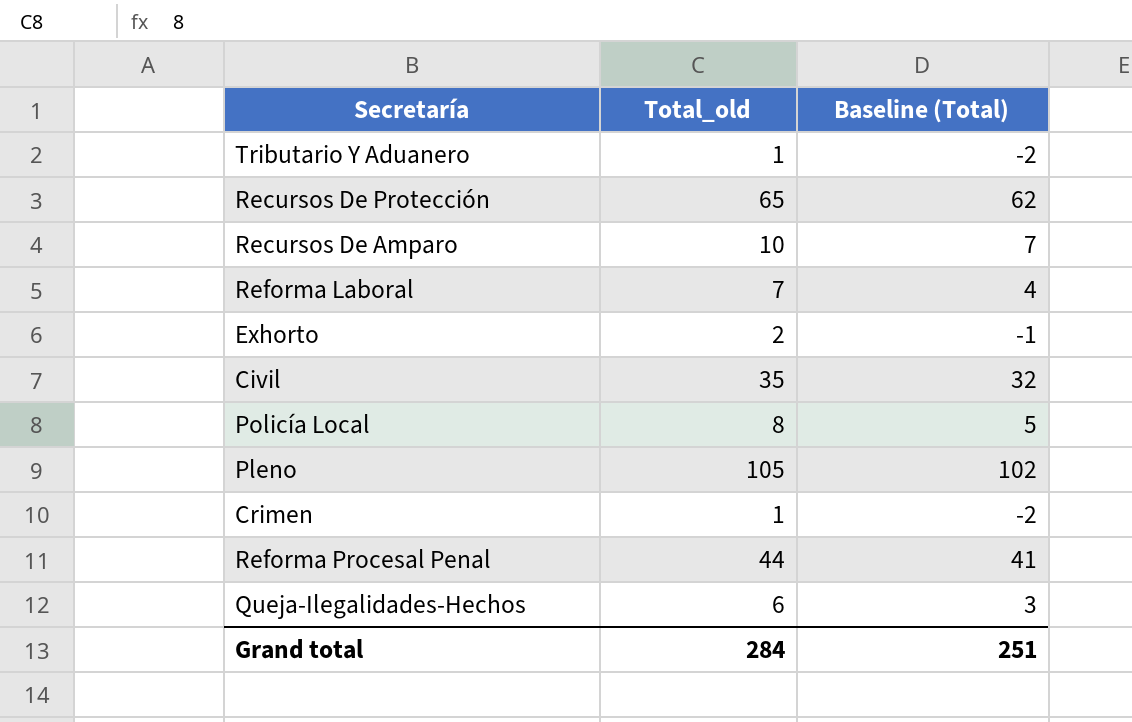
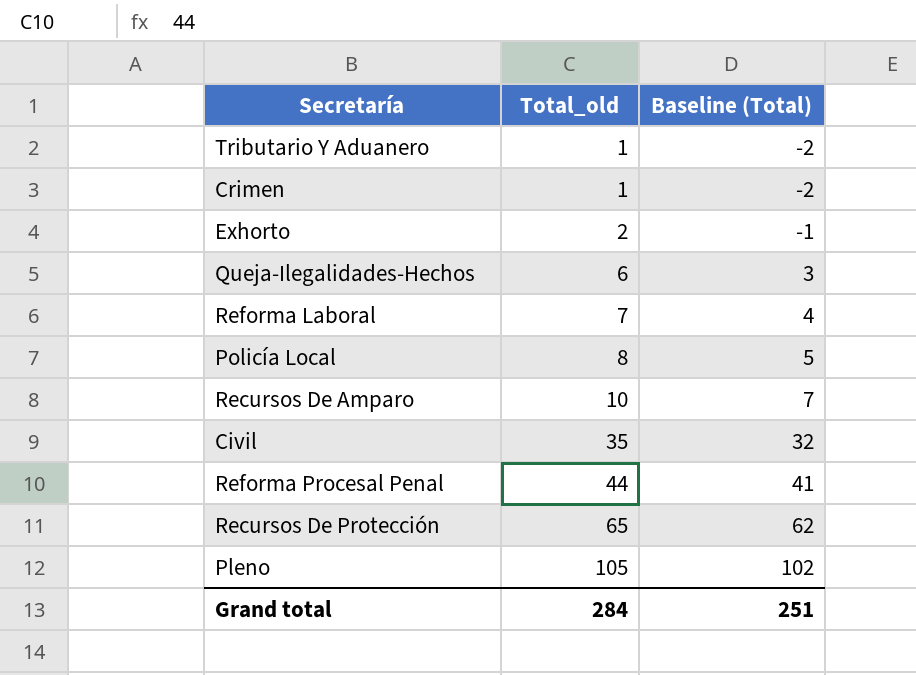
row order: none -> Total_old ascending

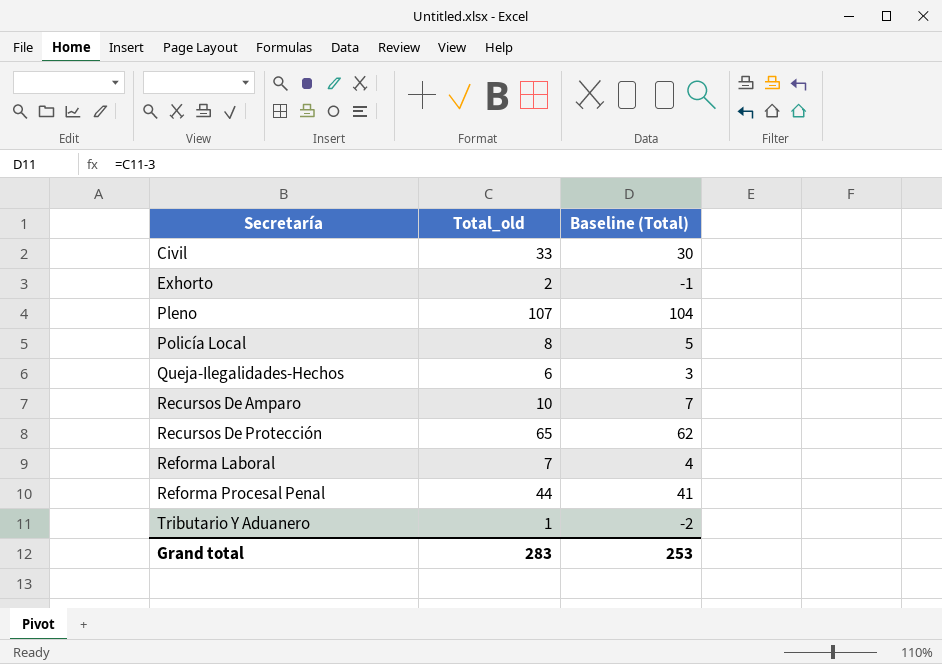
row order: Total_old ascending -> Secretaría ascending
row Crimen: 1 | -2 -> none
Civil | Total_old: 35 -> 33
Civil | Baseline (Total): 32 -> 30
Pleno | Total_old: 105 -> 107
Pleno | Baseline (Total): 102 -> 104
Grand total | Total_old: 284 -> 283
Grand total | Baseline (Total): 251 -> 253

